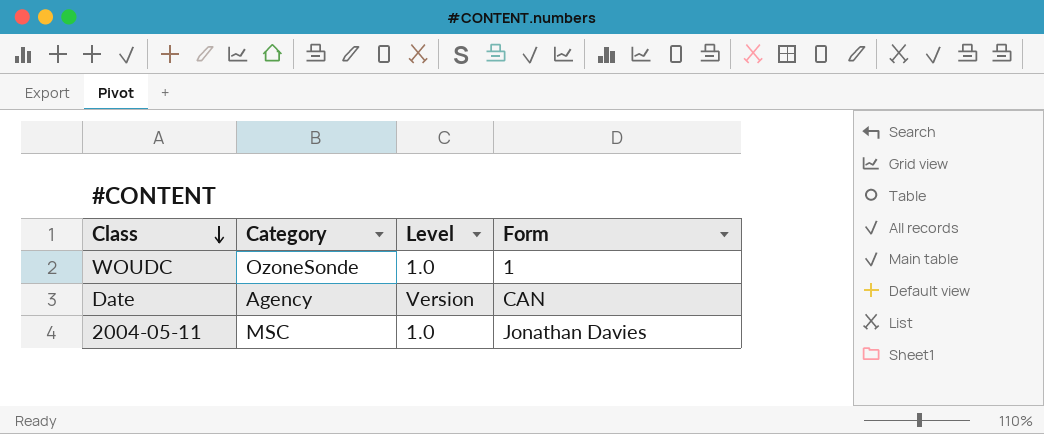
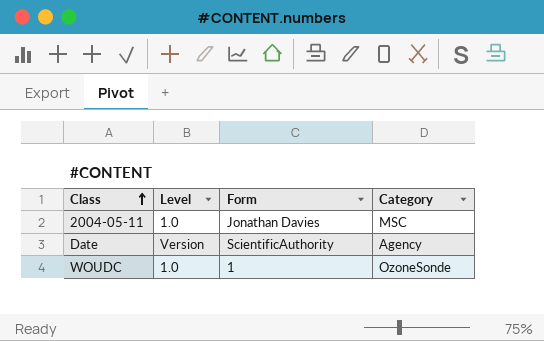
row order: Class descending -> Class ascending
column Category | position: 2 -> 4
Date | Form: CAN -> ScientificAuthority

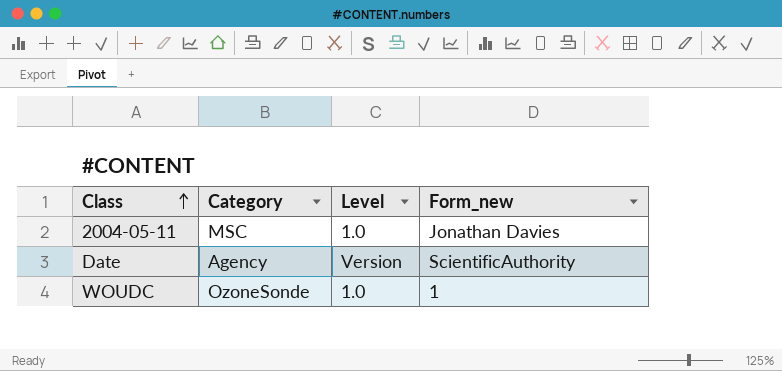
column Category | position: 4 -> 2
column name: Form -> Form_new

